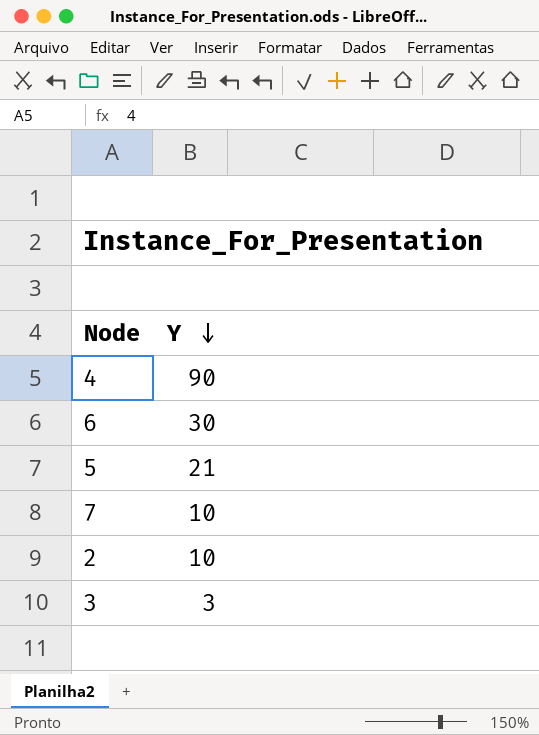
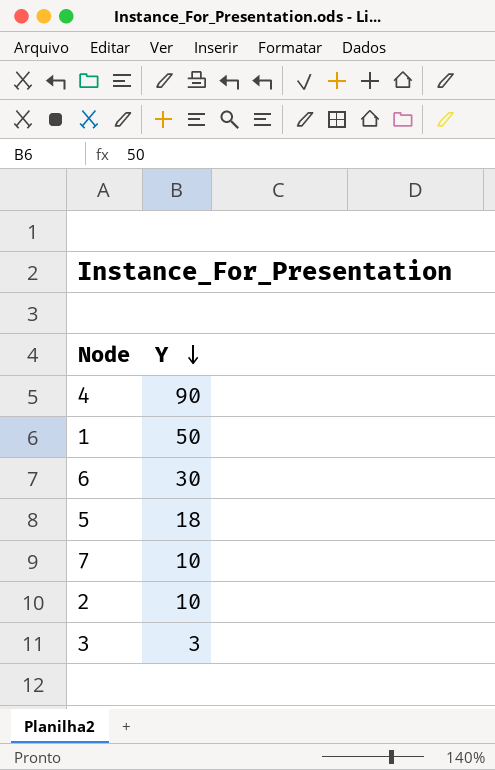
row 1: none -> 50
5 | Y: 21 -> 18

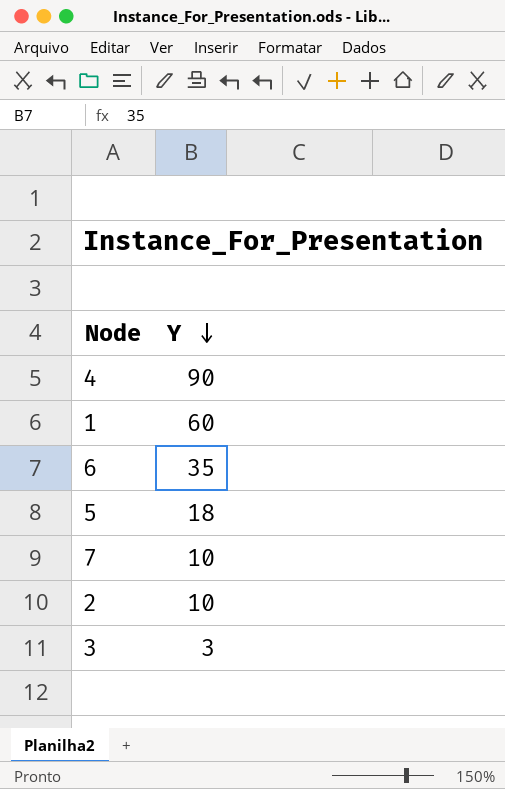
1 | Y: 50 -> 60
6 | Y: 30 -> 35

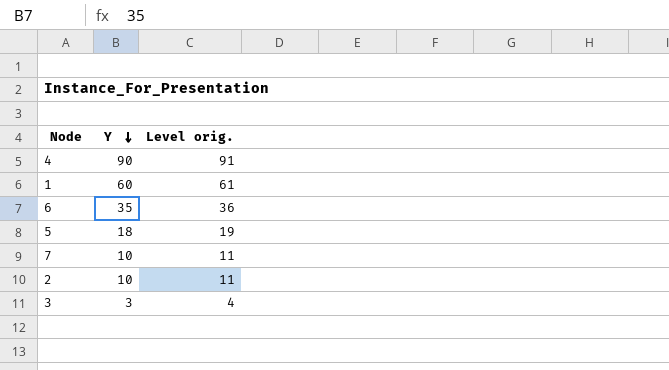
column Level orig. | formula: none -> [Y] + 1

